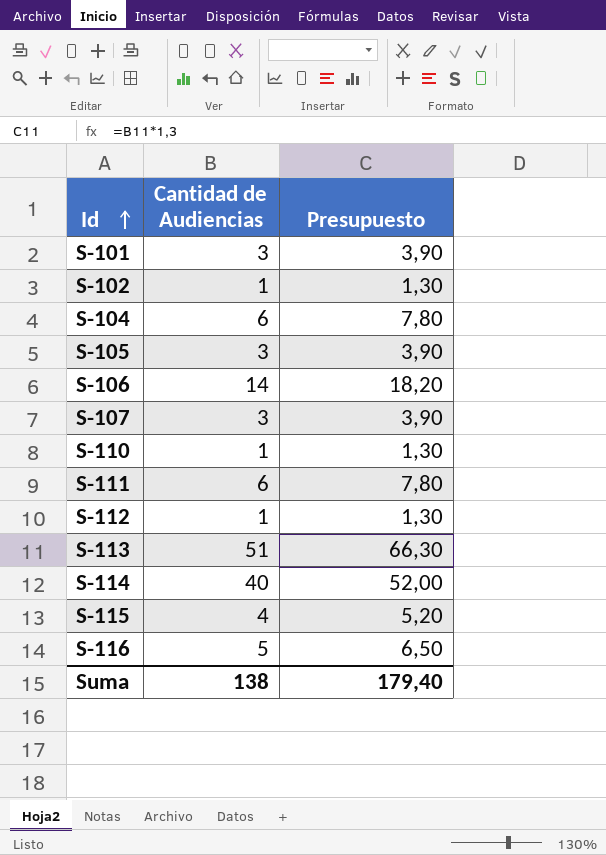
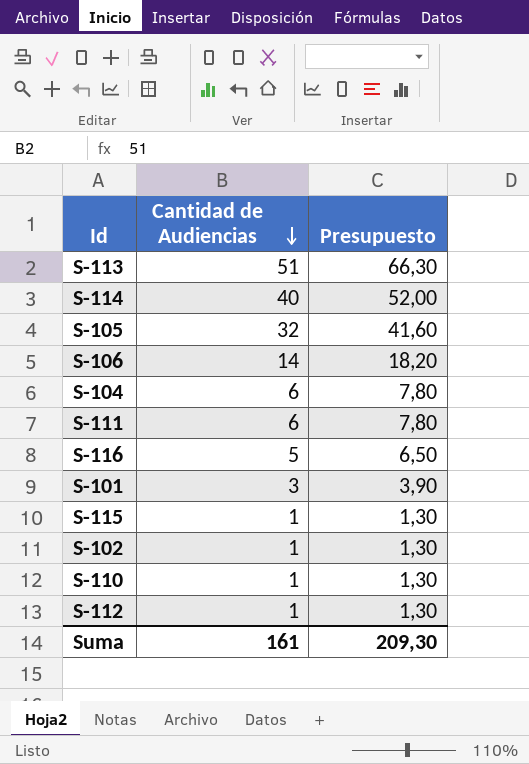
row order: Id ascending -> Cantidad de Audiencias descending
row S-107: 3 | 3,90 -> none
S-105 | Cantidad de Audiencias: 3 -> 32
S-105 | Presupuesto: 3,90 -> 41,60
S-115 | Cantidad de Audiencias: 4 -> 1
S-115 | Presupuesto: 5,20 -> 1,30
Suma | Cantidad de Audiencias: 138 -> 161
Suma | Presupuesto: 179,40 -> 209,30

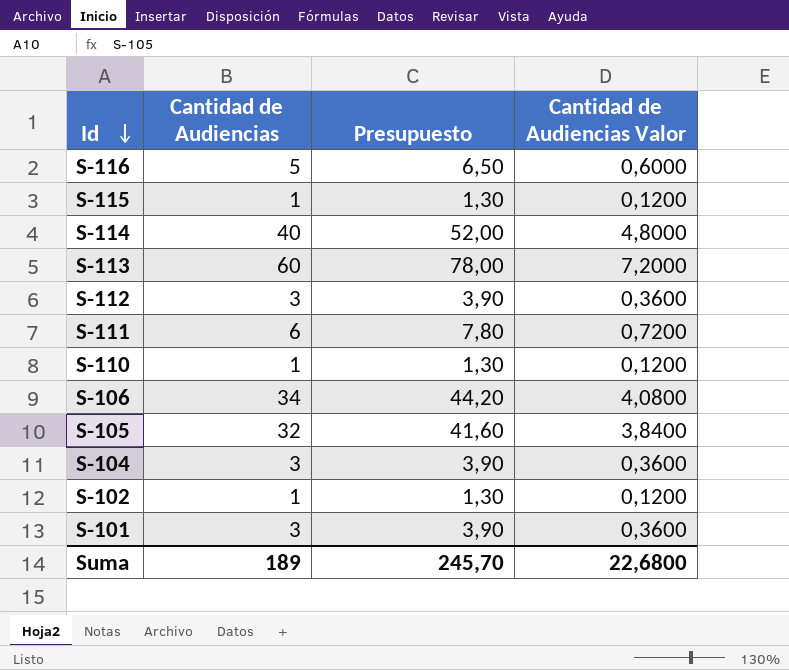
row order: Cantidad de Audiencias descending -> Id descending
column Cantidad de Audiencias Valor | formula: none -> [Cantidad de Audiencias] * 0,12
S-113 | Cantidad de Audiencias: 51 -> 60
S-113 | Presupuesto: 66,30 -> 78,00
S-112 | Cantidad de Audiencias: 1 -> 3
S-112 | Presupuesto: 1,30 -> 3,90
S-106 | Cantidad de Audiencias: 14 -> 34
S-106 | Presupuesto: 18,20 -> 44,20
S-104 | Cantidad de Audiencias: 6 -> 3
S-104 | Presupuesto: 7,80 -> 3,90
Suma | Cantidad de Audiencias: 161 -> 189
Suma | Presupuesto: 209,30 -> 245,70

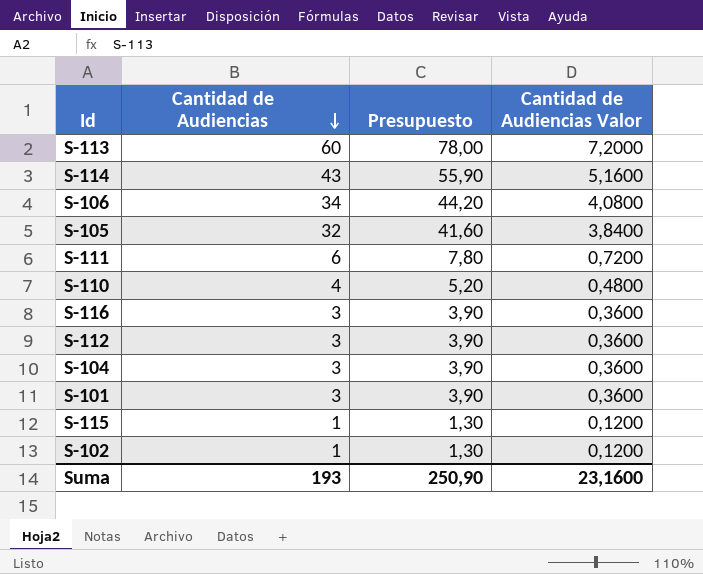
row order: Id descending -> Cantidad de Audiencias descending
S-114 | Cantidad de Audiencias: 40 -> 43
S-114 | Presupuesto: 52,00 -> 55,90
S-114 | Cantidad de Audiencias Valor: 4,8000 -> 5,1600
S-110 | Cantidad de Audiencias: 1 -> 4
S-110 | Presupuesto: 1,30 -> 5,20
S-110 | Cantidad de Audiencias Valor: 0,1200 -> 0,4800
S-116 | Cantidad de Audiencias: 5 -> 3
S-116 | Presupuesto: 6,50 -> 3,90
S-116 | Cantidad de Audiencias Valor: 0,6000 -> 0,3600
Suma | Cantidad de Audiencias: 189 -> 193
Suma | Presupuesto: 245,70 -> 250,90
Suma | Cantidad de Audiencias Valor: 22,6800 -> 23,1600

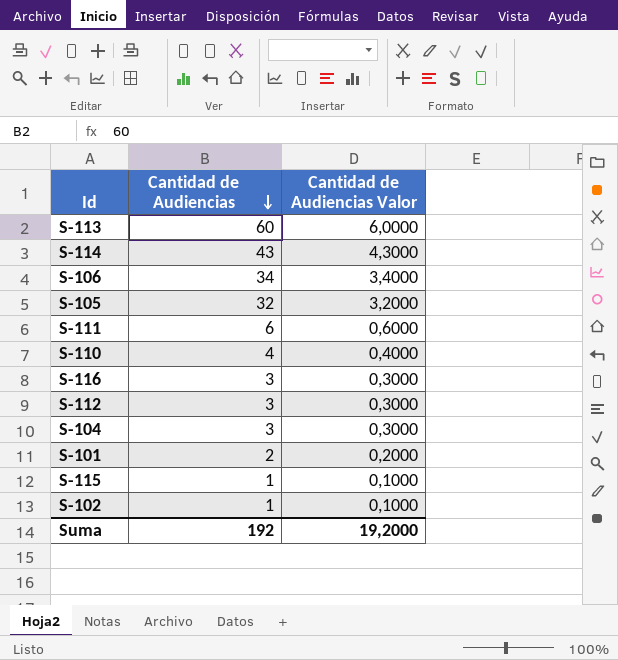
column Presupuesto | formula: [Cantidad de Audiencias] * 1,3 -> none
column Cantidad de Audiencias Valor | formula: [Cantidad de Audiencias] * 0,12 -> [Cantidad de Audiencias] * 0,1
S-101 | Cantidad de Audiencias: 3 -> 2
Suma | Cantidad de Audiencias: 193 -> 192
Suma | Cantidad de Audiencias Valor: 23,1600 -> 19,2000

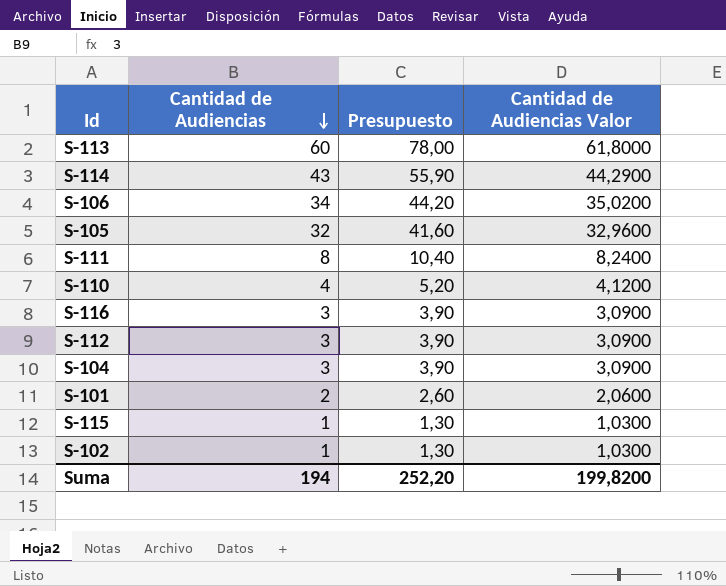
column Presupuesto | formula: none -> [Cantidad de Audiencias] * 1,3
column Cantidad de Audiencias Valor | formula: [Cantidad de Audiencias] * 0,1 -> [Cantidad de Audiencias] * 1,03
S-111 | Cantidad de Audiencias: 6 -> 8
Suma | Cantidad de Audiencias: 192 -> 194
Suma | Cantidad de Audiencias Valor: 19,2000 -> 199,8200

